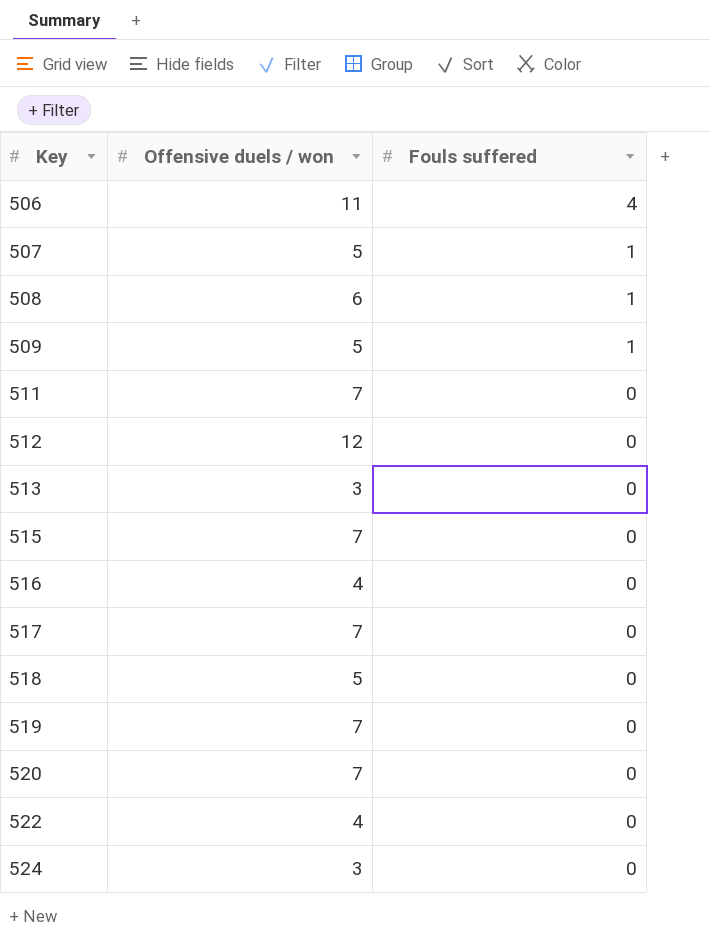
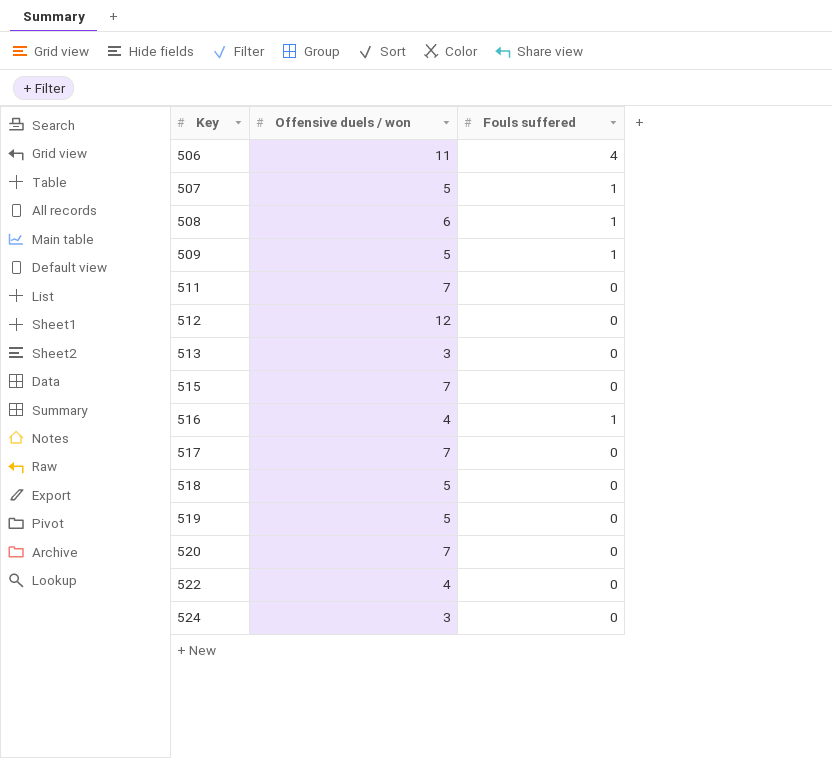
516 | Fouls suffered: 0 -> 1
519 | Offensive duels / won: 7 -> 5

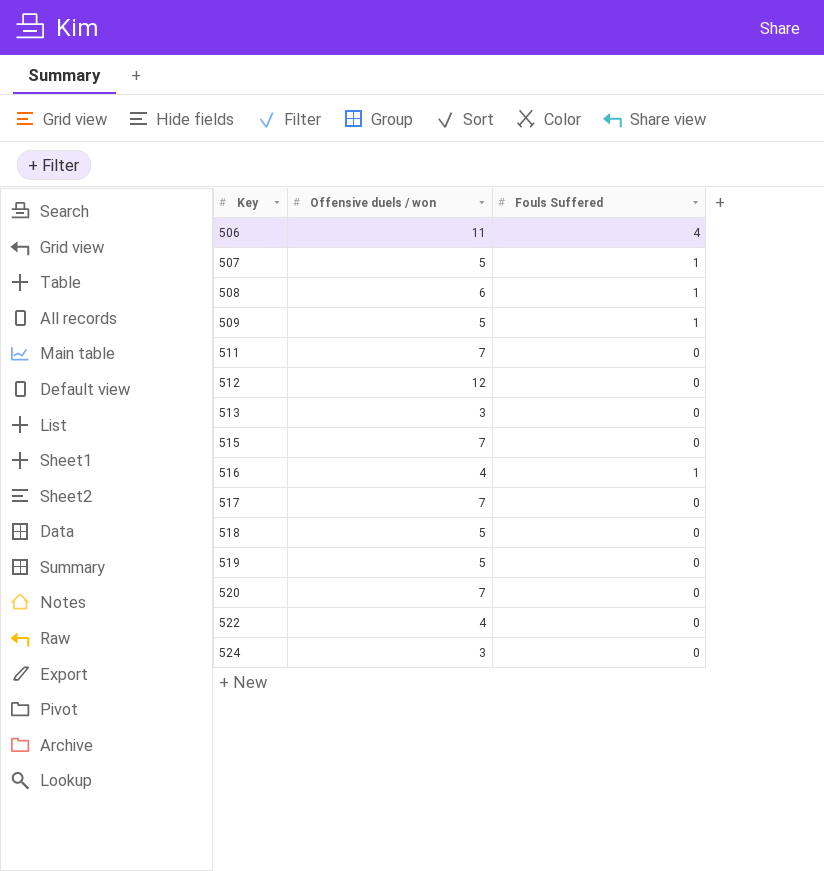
column name: Fouls suffered -> Fouls Suffered

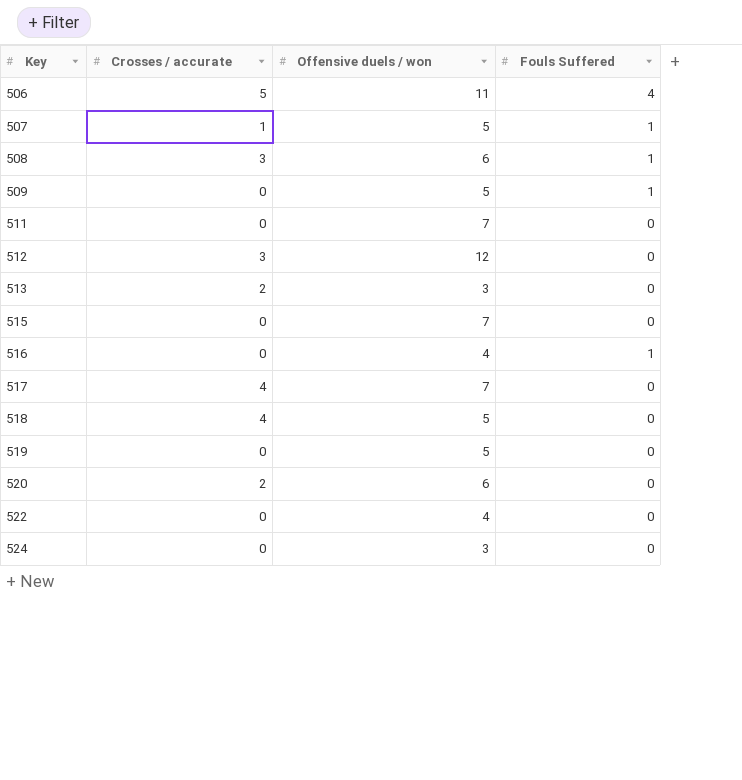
column Crosses / accurate | position: none -> 2
520 | Offensive duels / won: 7 -> 6

